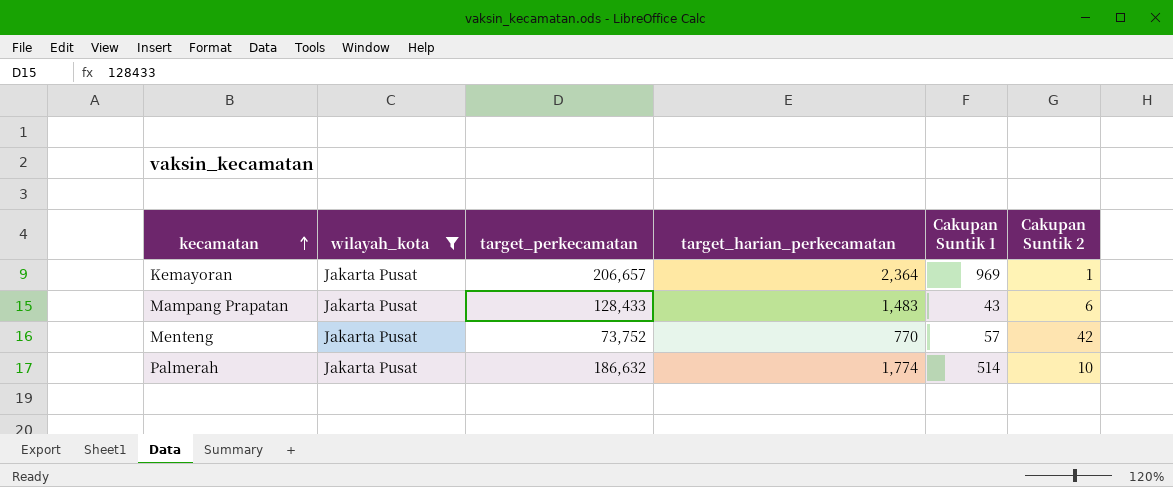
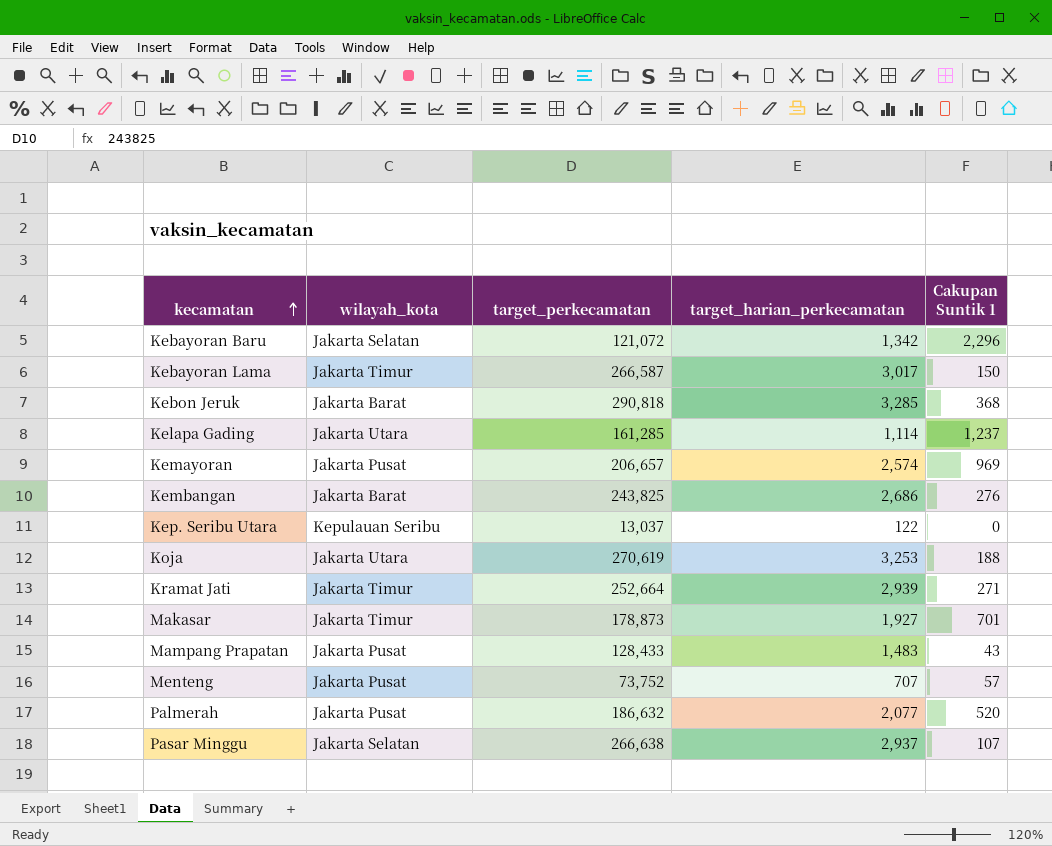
filter: wilayah_kota = Jakarta Pusat -> none
column Cakupan Suntik 2 | position: 6 -> none
Kemayoran | target_harian_perkecamatan: 2,364 -> 2,574
Menteng | target_harian_perkecamatan: 770 -> 707
Palmerah | target_harian_perkecamatan: 1,774 -> 2,077
Palmerah | Cakupan Suntik 1: 514 -> 520

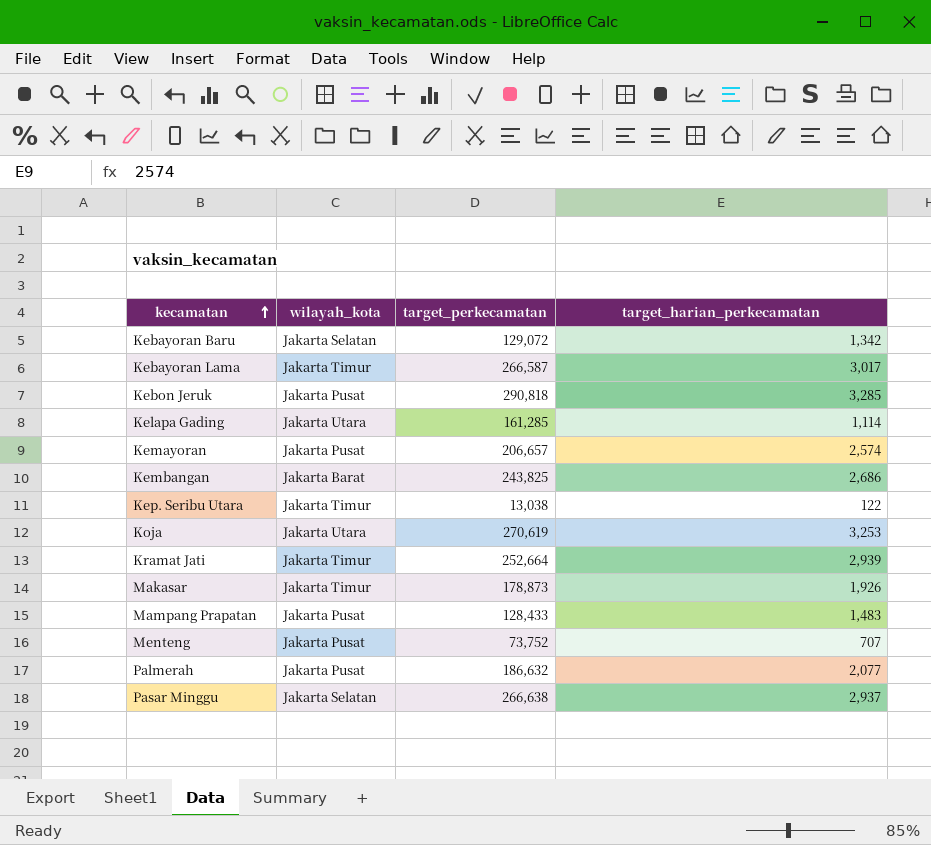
column Cakupan Suntik 1 | position: 5 -> none
Kebayoran Baru | target_perkecamatan: 121,072 -> 129,072
Kebon Jeruk | wilayah_kota: Jakarta Barat -> Jakarta Pusat
Kep. Seribu Utara | wilayah_kota: Kepulauan Seribu -> Jakarta Timur
Kep. Seribu Utara | target_perkecamatan: 13,037 -> 13,038
Makasar | target_harian_perkecamatan: 1,927 -> 1,926

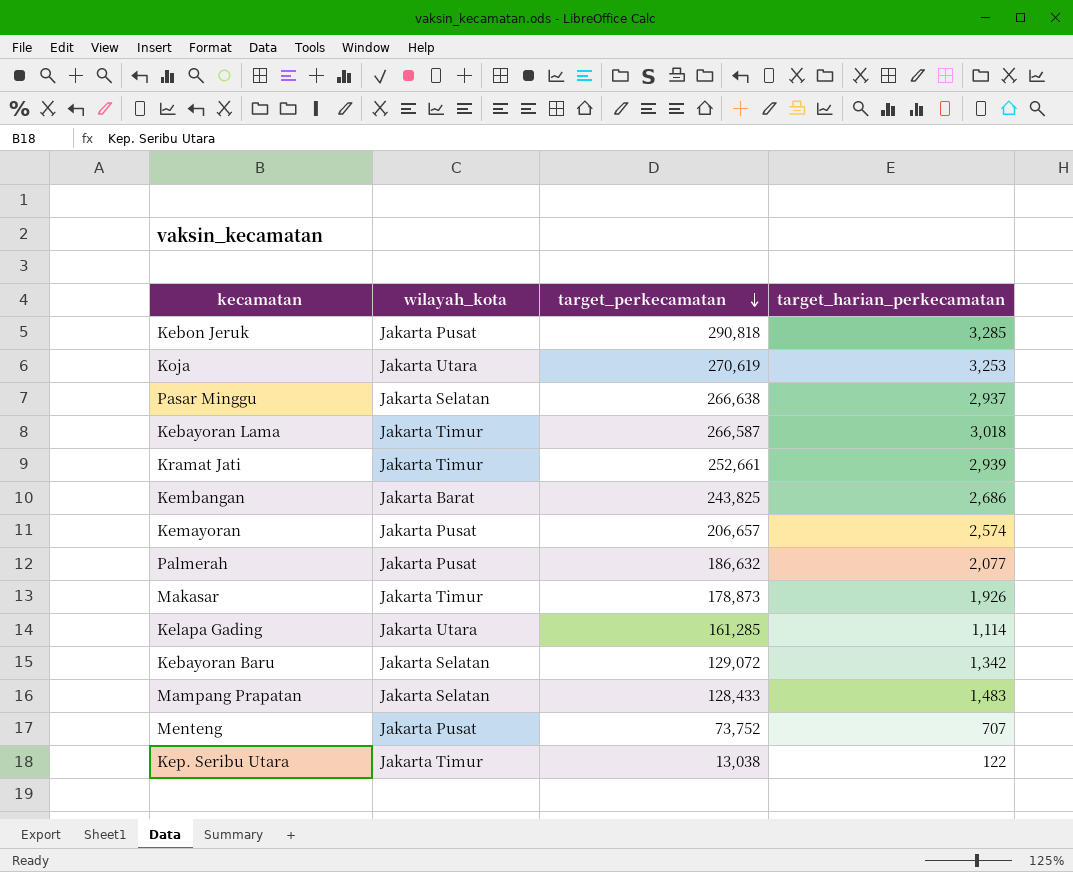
row order: kecamatan ascending -> target_perkecamatan descending
Kebayoran Lama | target_harian_perkecamatan: 3,017 -> 3,018
Kramat Jati | target_perkecamatan: 252,664 -> 252,661
Mampang Prapatan | wilayah_kota: Jakarta Pusat -> Jakarta Selatan

